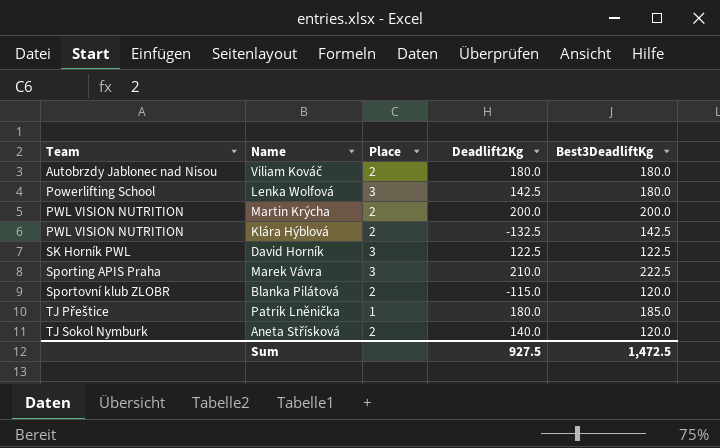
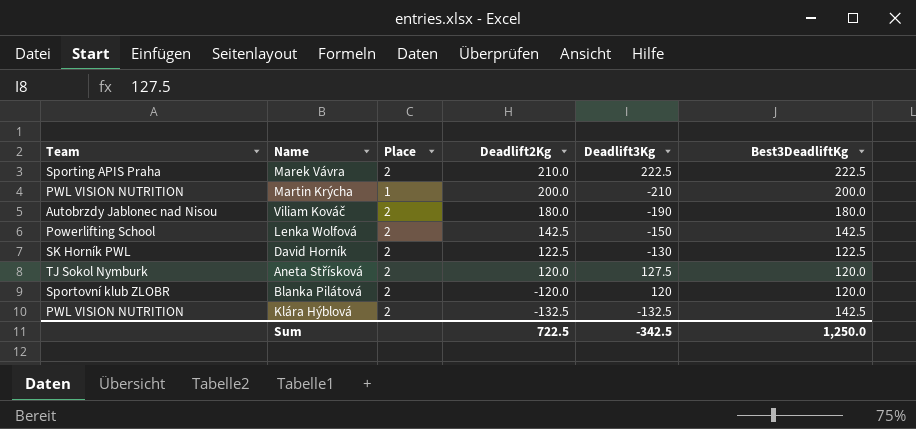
row order: Team ascending -> Deadlift2Kg descending
column Deadlift3Kg | position: none -> 5
row Patrik Lněnička: TJ Přeštice | 1 | 180.0 | 185.0 -> none
Marek Vávra | Place: 3 -> 2
Martin Krýcha | Place: 2 -> 1
Lenka Wolfová | Place: 3 -> 2
Lenka Wolfová | Best3DeadliftKg: 180.0 -> 142.5
David Horník | Place: 3 -> 2
Aneta Střísková | Deadlift2Kg: 140.0 -> 120.0
Blanka Pilátová | Deadlift2Kg: -115.0 -> -120.0
Sum | Deadlift2Kg: 927.5 -> 722.5
Sum | Best3DeadliftKg: 1,472.5 -> 1,250.0

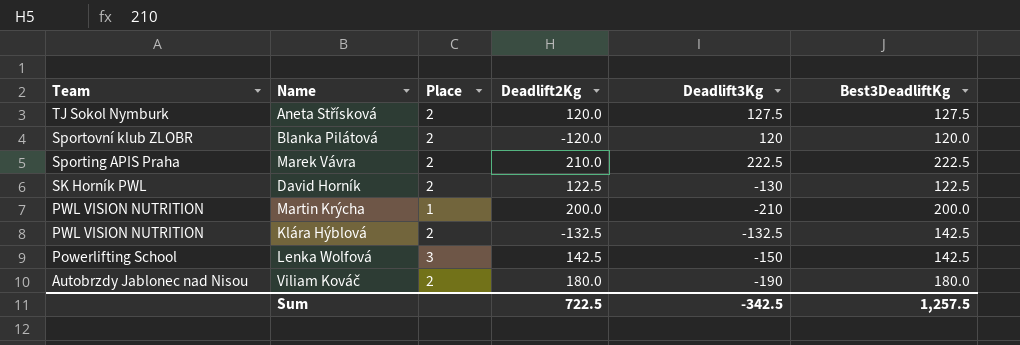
row order: Deadlift2Kg descending -> Team descending
Aneta Střísková | Best3DeadliftKg: 120.0 -> 127.5
Lenka Wolfová | Place: 2 -> 3
Sum | Best3DeadliftKg: 1,250.0 -> 1,257.5

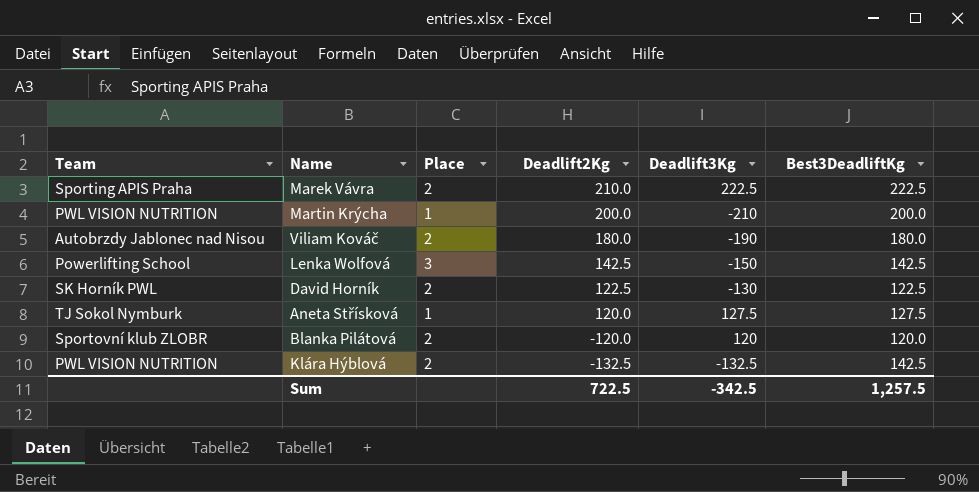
row order: Team descending -> Deadlift2Kg descending
Aneta Střísková | Place: 2 -> 1

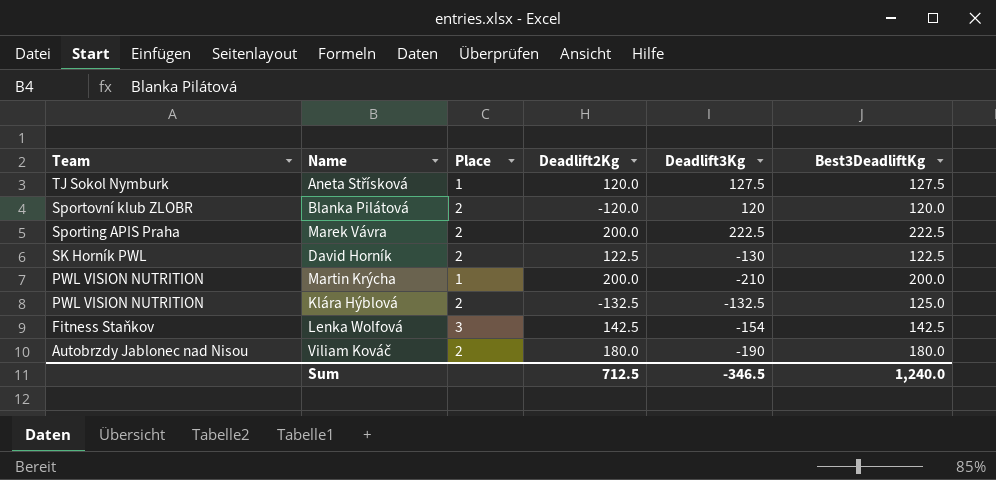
row order: Deadlift2Kg descending -> Team descending
Marek Vávra | Deadlift2Kg: 210.0 -> 200.0
Klára Hýblová | Best3DeadliftKg: 142.5 -> 125.0
Lenka Wolfová | Team: Powerlifting School -> Fitness Staňkov
Lenka Wolfová | Deadlift3Kg: -150 -> -154
Sum | Deadlift2Kg: 722.5 -> 712.5
Sum | Deadlift3Kg: -342.5 -> -346.5
Sum | Best3DeadliftKg: 1,257.5 -> 1,240.0

